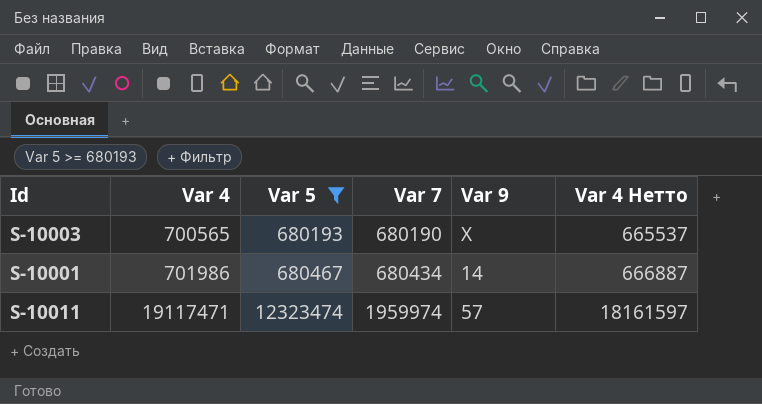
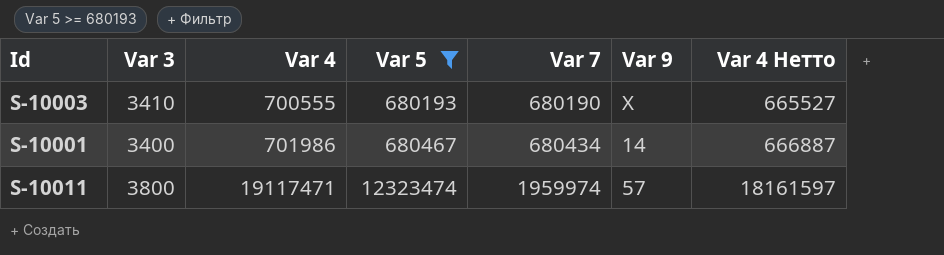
column Var 3 | position: none -> 2
S-10003 | Var 4: 700565 -> 700555
S-10003 | Var 4 Нетто: 665537 -> 665527

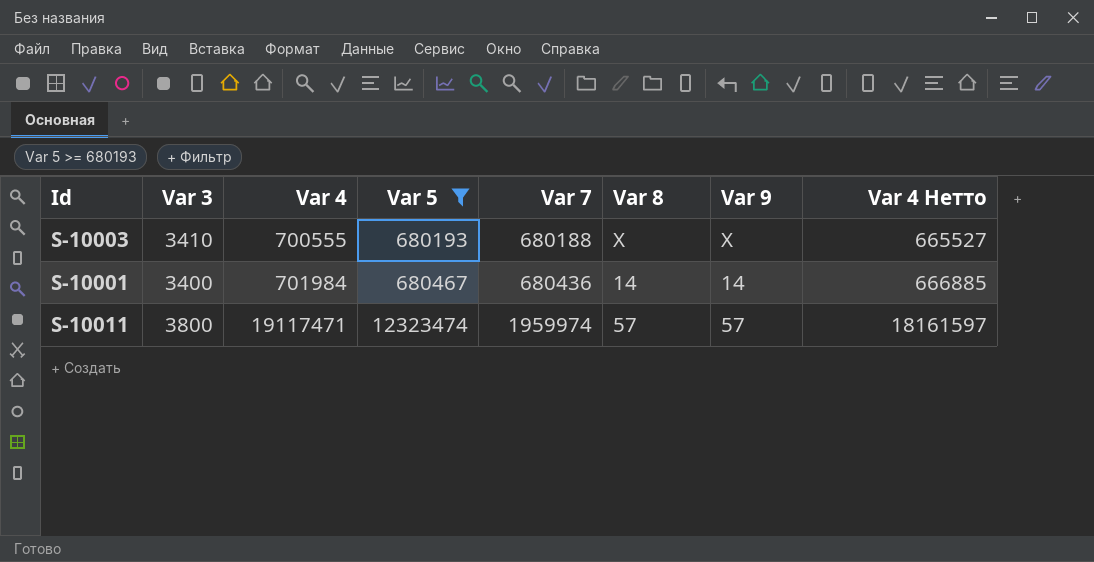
column Var 8 | position: none -> 6
S-10003 | Var 7: 680190 -> 680188
S-10001 | Var 4: 701986 -> 701984
S-10001 | Var 7: 680434 -> 680436
S-10001 | Var 4 Нетто: 666887 -> 666885

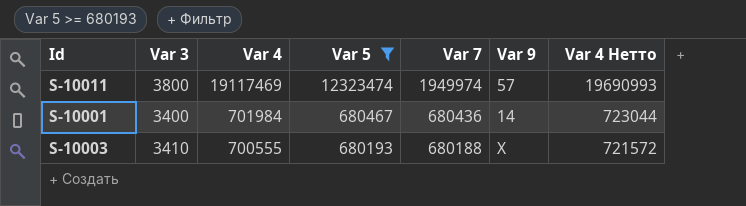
row order: Var 4 ascending -> Var 4 descending
column Var 8 | position: 6 -> none
column Var 4 Нетто | formula: [Var 4] * 0,95 -> [Var 4] * 1,03
S-10011 | Var 4: 19117471 -> 19117469
S-10011 | Var 7: 1959974 -> 1949974

